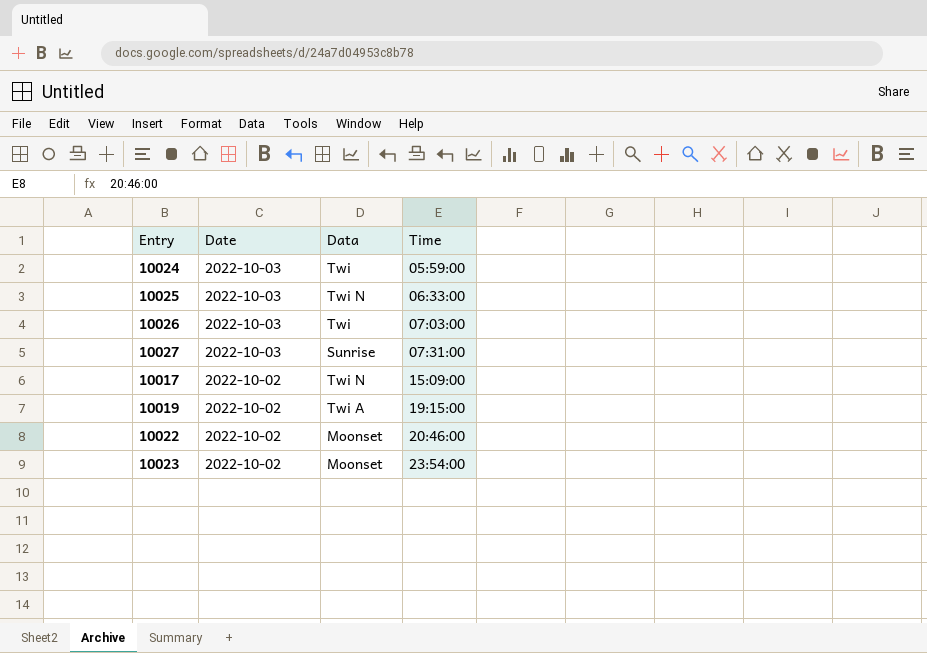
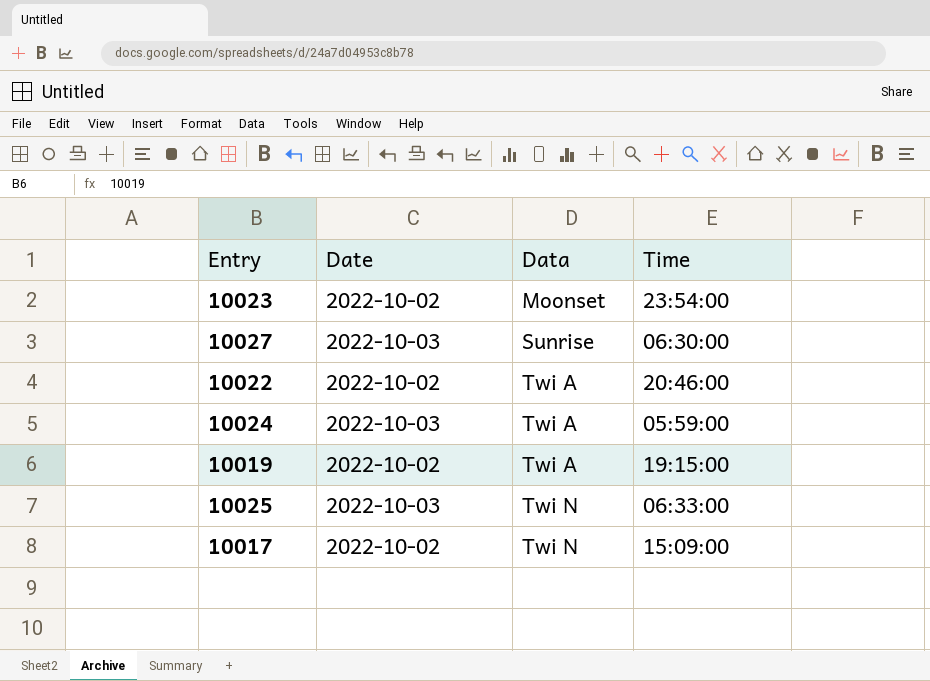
row order: Date descending -> Data ascending
row 10026: 2022-10-03 | Twi | 07:03:00 -> none
10027 | Time: 07:31:00 -> 06:30:00
10022 | Data: Moonset -> Twi A
10024 | Data: Twi -> Twi A

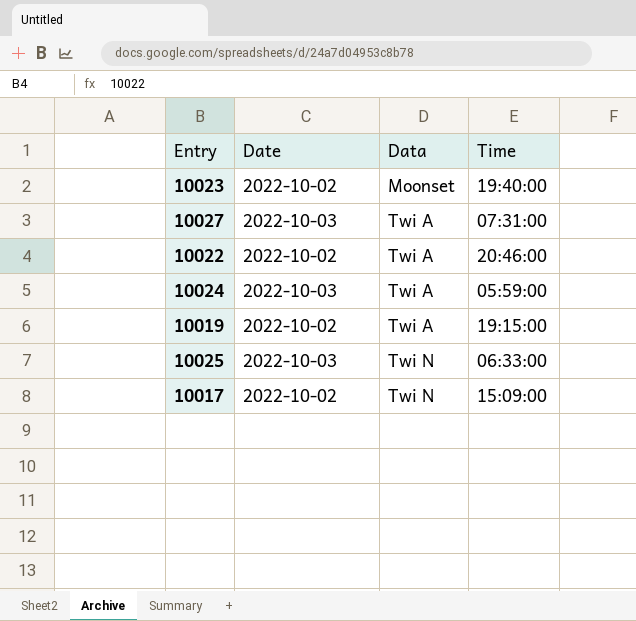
10023 | Time: 23:54:00 -> 19:40:00
10027 | Data: Sunrise -> Twi A
10027 | Time: 06:30:00 -> 07:31:00

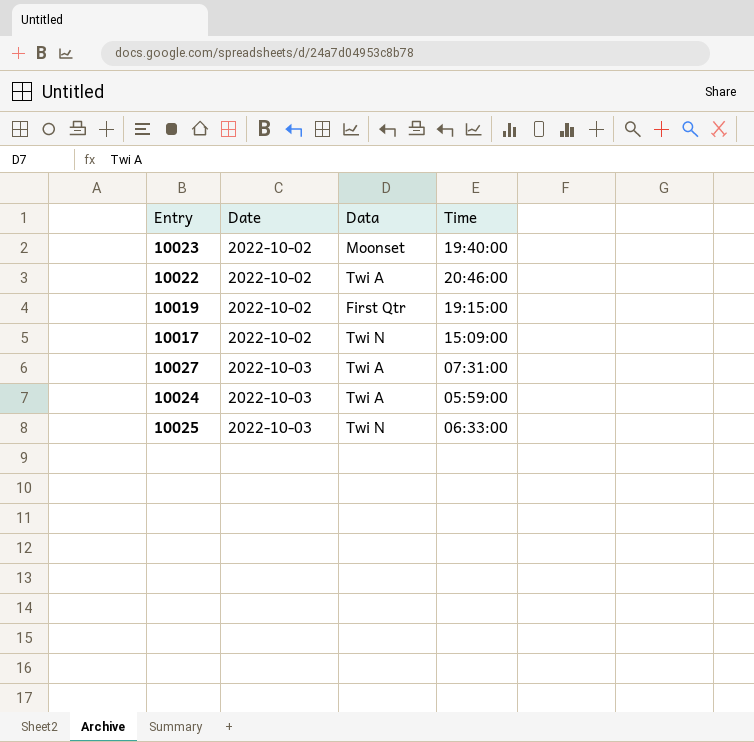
row order: Data ascending -> Date ascending
10019 | Data: Twi A -> First Qtr

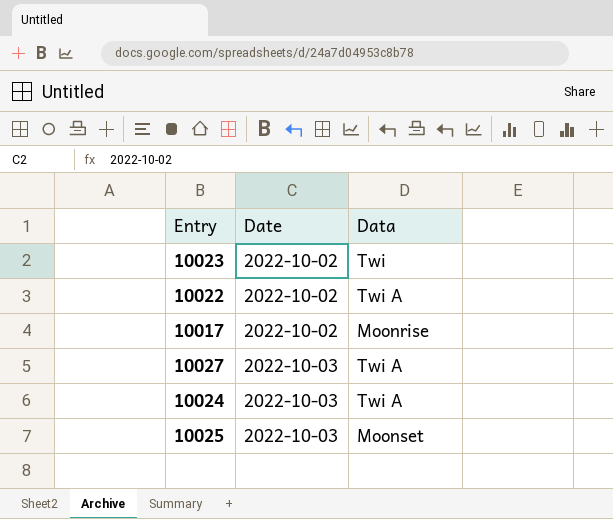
column Time | position: 4 -> none
row 10019: 2022-10-02 | First Qtr | 19:15:00 -> none
10023 | Data: Moonset -> Twi
10017 | Data: Twi N -> Moonrise
10025 | Data: Twi N -> Moonset

